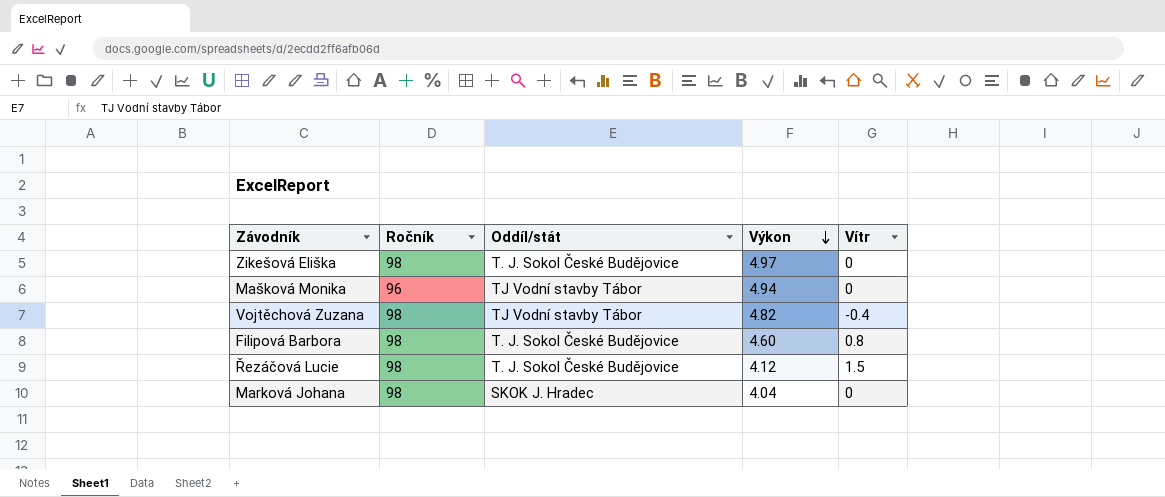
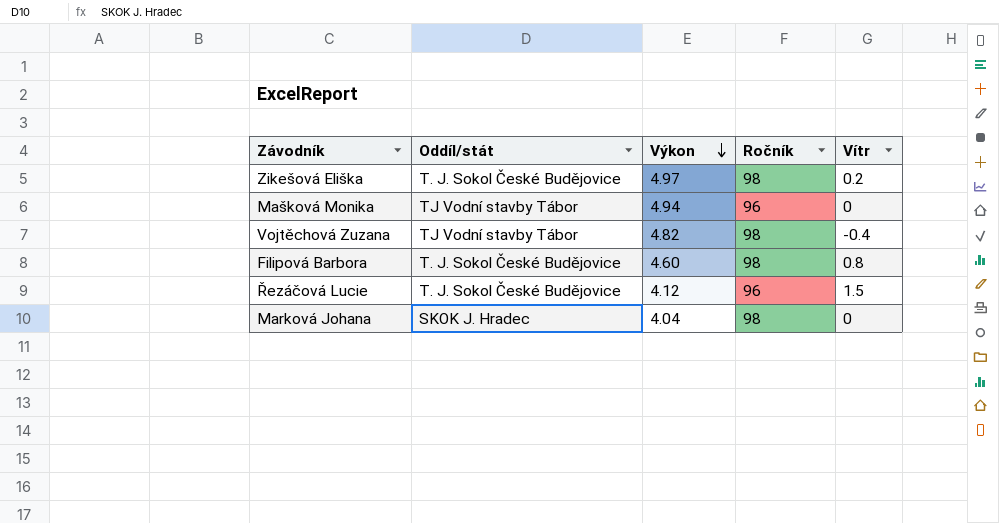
column Ročník | position: 2 -> 4
Zikešová Eliška | Vítr: 0 -> 0.2
Řezáčová Lucie | Ročník: 98 -> 96

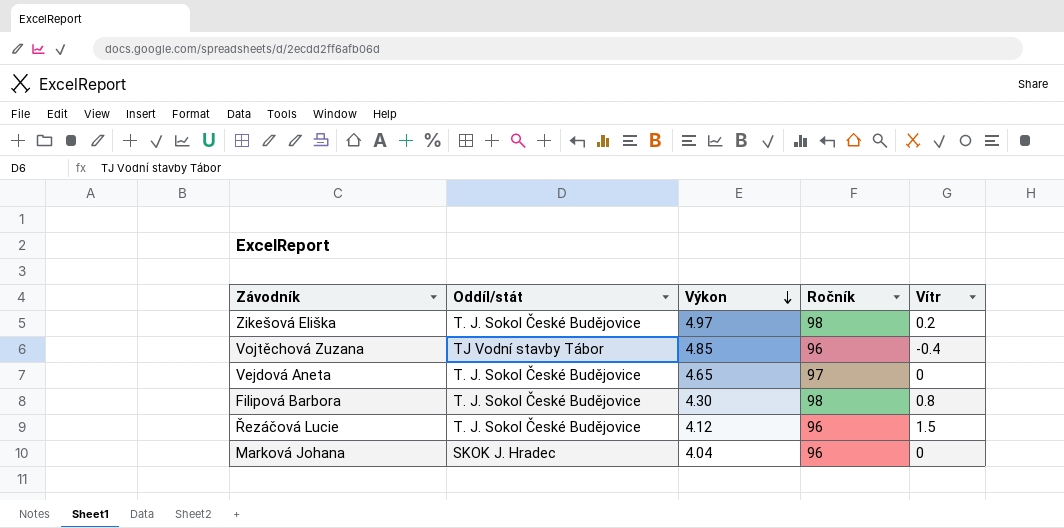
row Mašková Monika: TJ Vodní stavby Tábor | 4.94 | 96 | 0 -> none
Vojtěchová Zuzana | Výkon: 4.82 -> 4.85
Vojtěchová Zuzana | Ročník: 98 -> 96
row Vejdová Aneta: none -> T. J. Sokol České Budějovice | 4.65 | 97 | 0
Filipová Barbora | Výkon: 4.60 -> 4.30
Marková Johana | Ročník: 98 -> 96

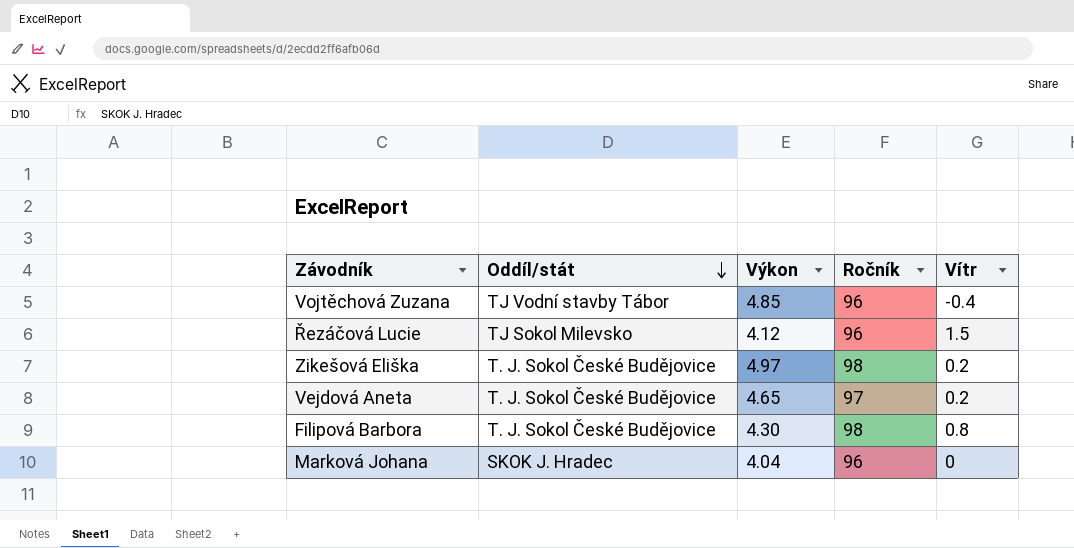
row order: Výkon descending -> Oddíl/stát descending
Řezáčová Lucie | Oddíl/stát: T. J. Sokol České Budějovice -> TJ Sokol Milevsko
Vejdová Aneta | Vítr: 0 -> 0.2

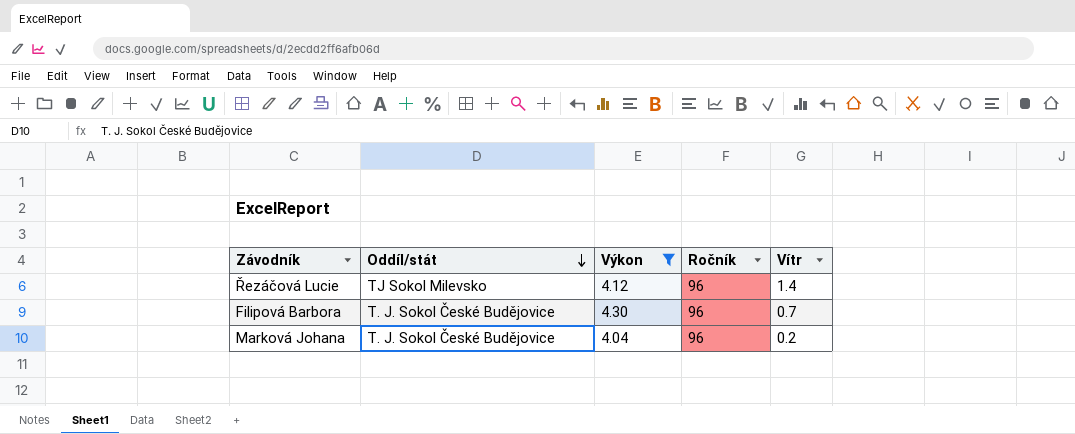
filter: none -> Výkon <= 4.30
Řezáčová Lucie | Vítr: 1.5 -> 1.4
Filipová Barbora | Ročník: 98 -> 96
Filipová Barbora | Vítr: 0.8 -> 0.7
Marková Johana | Oddíl/stát: SKOK J. Hradec -> T. J. Sokol České Budějovice
Marková Johana | Vítr: 0 -> 0.2

